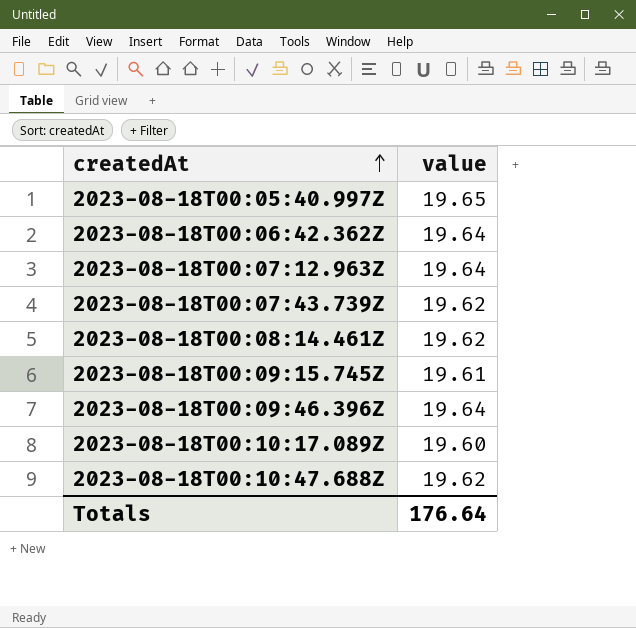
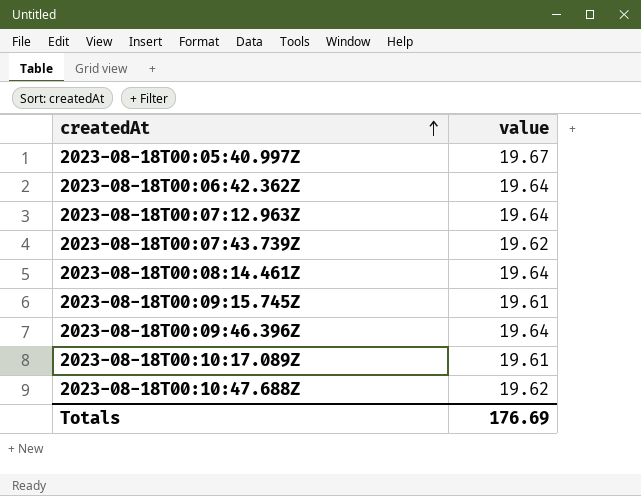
2023-08-18T00:05:40.997Z | value: 19.65 -> 19.67
2023-08-18T00:08:14.461Z | value: 19.62 -> 19.64
2023-08-18T00:10:17.089Z | value: 19.60 -> 19.61
Totals | value: 176.64 -> 176.69

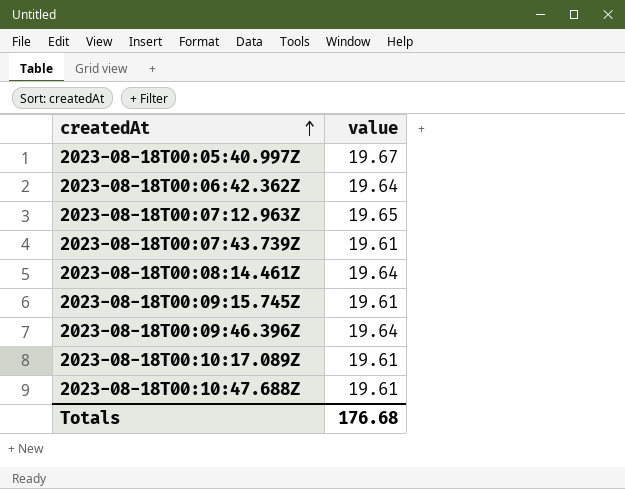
2023-08-18T00:07:12.963Z | value: 19.64 -> 19.65
2023-08-18T00:07:43.739Z | value: 19.62 -> 19.61
2023-08-18T00:10:47.688Z | value: 19.62 -> 19.61
Totals | value: 176.69 -> 176.68

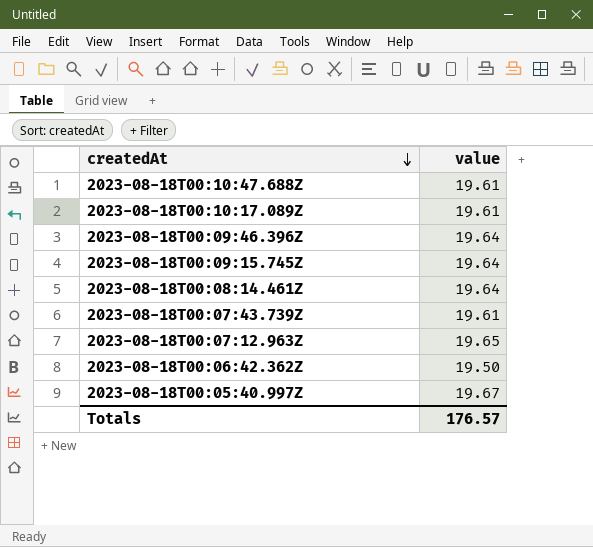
row order: createdAt ascending -> createdAt descending
2023-08-18T00:09:15.745Z | value: 19.61 -> 19.64
2023-08-18T00:06:42.362Z | value: 19.64 -> 19.50
Totals | value: 176.68 -> 176.57

